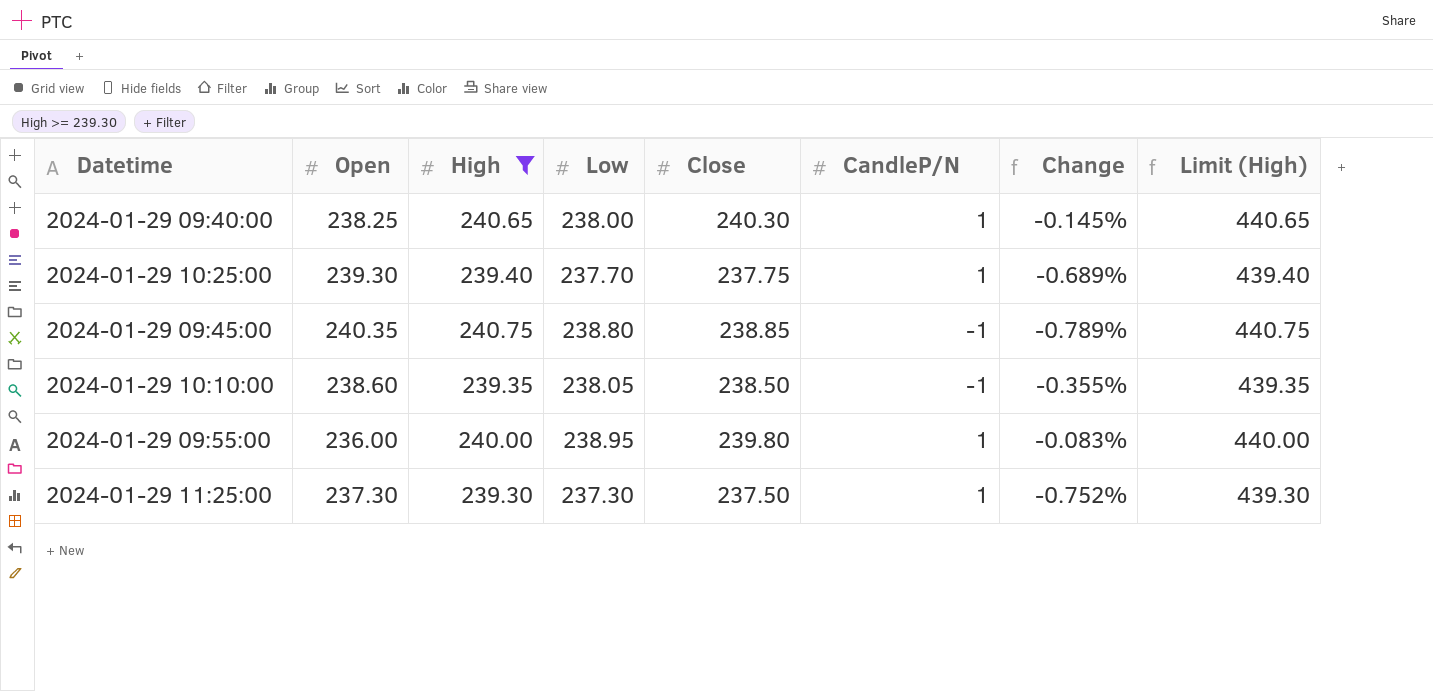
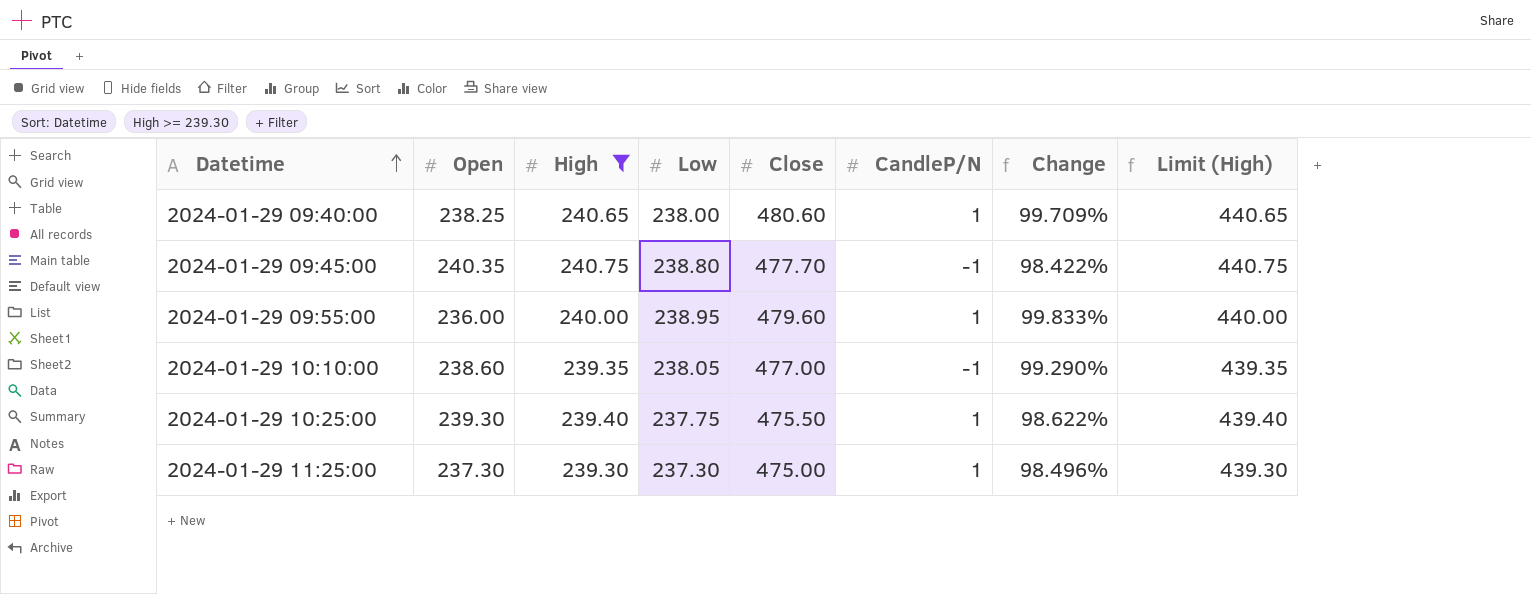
row order: none -> Datetime ascending
2024-01-29 09:40:00 | Close: 240.30 -> 480.60
2024-01-29 09:40:00 | Change: -0.145% -> 99.709%
2024-01-29 09:45:00 | Close: 238.85 -> 477.70
2024-01-29 09:45:00 | Change: -0.789% -> 98.422%
2024-01-29 09:55:00 | Close: 239.80 -> 479.60
2024-01-29 09:55:00 | Change: -0.083% -> 99.833%
2024-01-29 10:10:00 | Close: 238.50 -> 477.00
2024-01-29 10:10:00 | Change: -0.355% -> 99.290%
2024-01-29 10:25:00 | Low: 237.70 -> 237.75
2024-01-29 10:25:00 | Close: 237.75 -> 475.50
2024-01-29 10:25:00 | Change: -0.689% -> 98.622%
2024-01-29 11:25:00 | Close: 237.50 -> 475.00
2024-01-29 11:25:00 | Change: -0.752% -> 98.496%

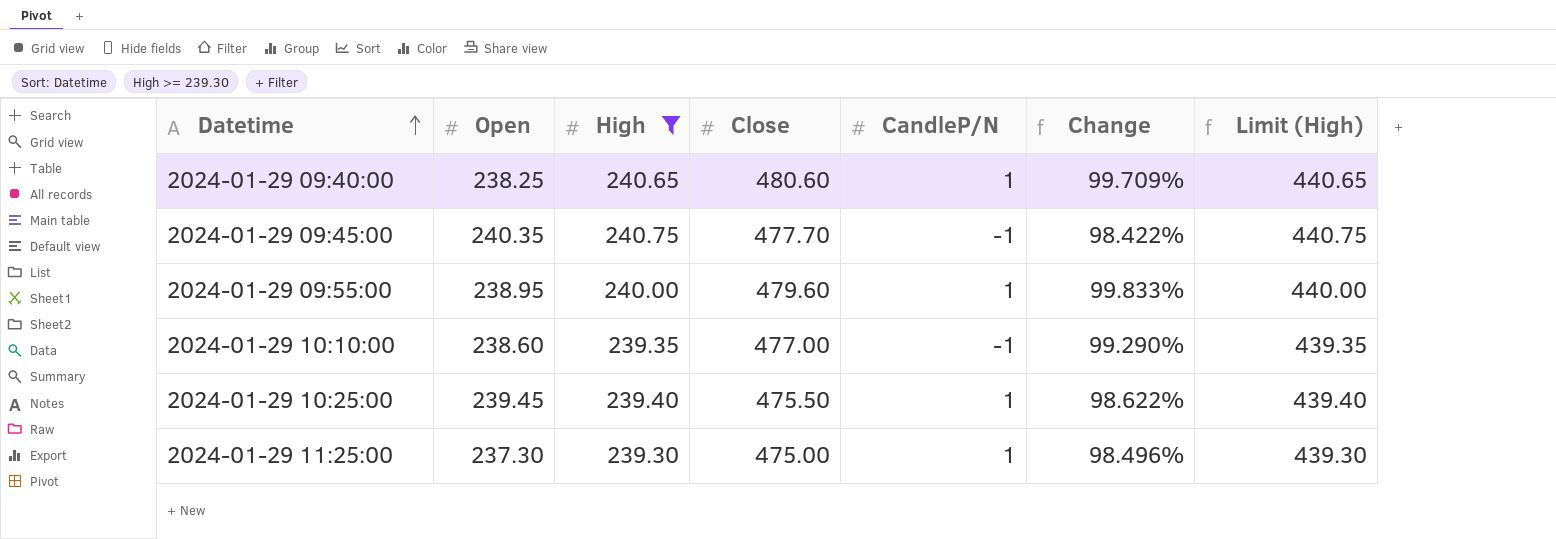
column Low | position: 4 -> none
2024-01-29 09:55:00 | Open: 236.00 -> 238.95
2024-01-29 10:25:00 | Open: 239.30 -> 239.45

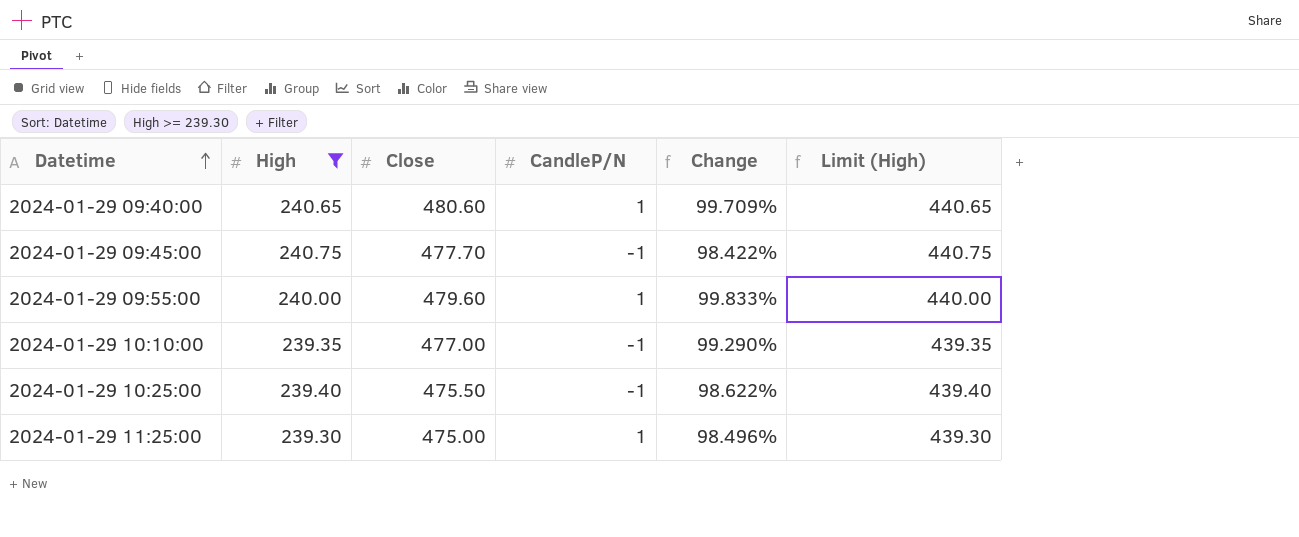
column Open | position: 2 -> none
2024-01-29 10:25:00 | CandleP/N: 1 -> -1

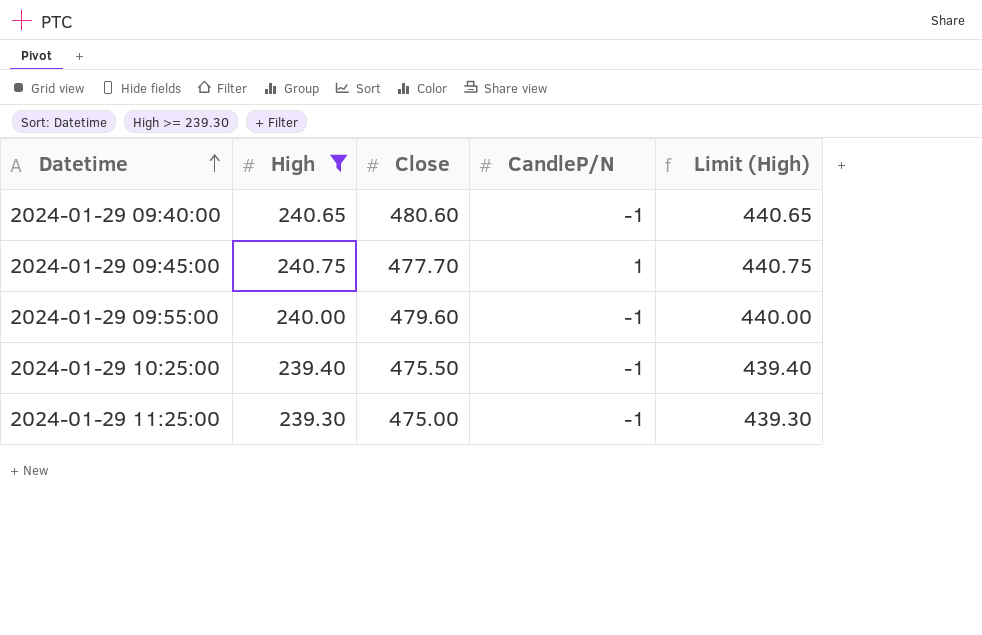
column Change | formula: ([Close] - [High]) / [High] -> none
row 2024-01-29 10:10:00: 239.35 | 477.00 | -1 | 99.290% | 439.35 -> none
2024-01-29 09:40:00 | CandleP/N: 1 -> -1
2024-01-29 09:45:00 | CandleP/N: -1 -> 1
2024-01-29 09:55:00 | CandleP/N: 1 -> -1
2024-01-29 11:25:00 | CandleP/N: 1 -> -1

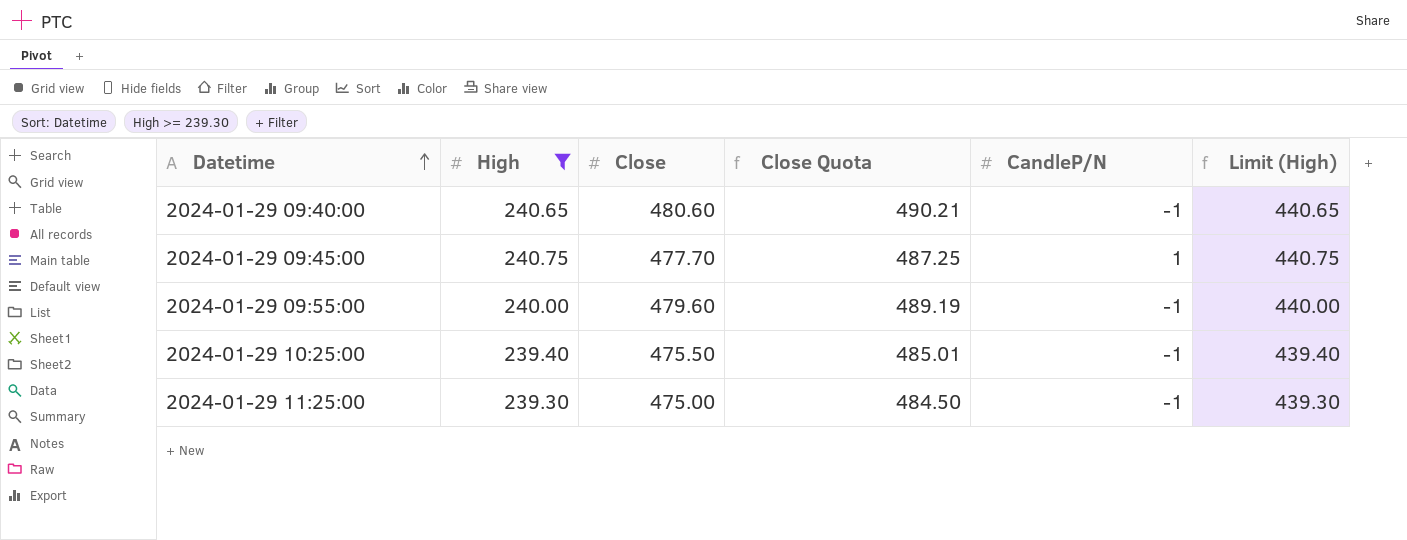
column Close Quota | formula: none -> [Close] * 1.02

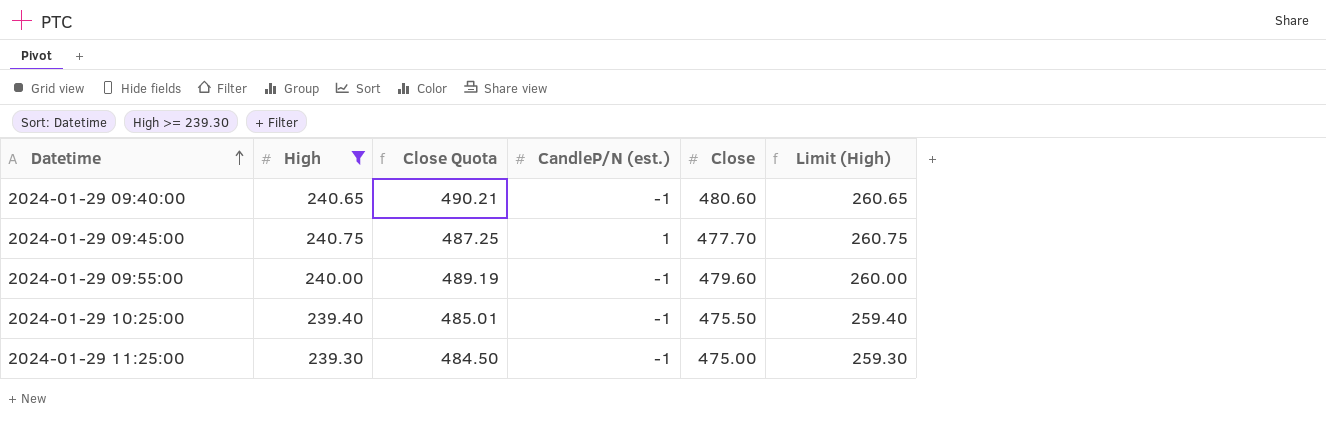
column name: CandleP/N -> CandleP/N (est.)
column Close | position: 3 -> 5
column Limit (High) | formula: [High] + 200 -> [High] + 20

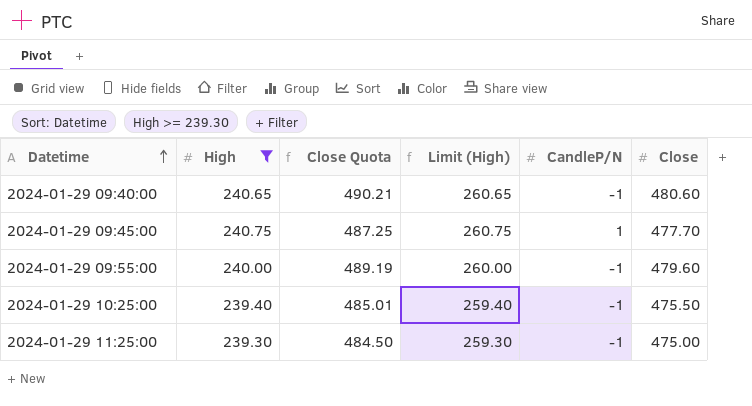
column Limit (High) | position: 6 -> 4
column name: CandleP/N (est.) -> CandleP/N

